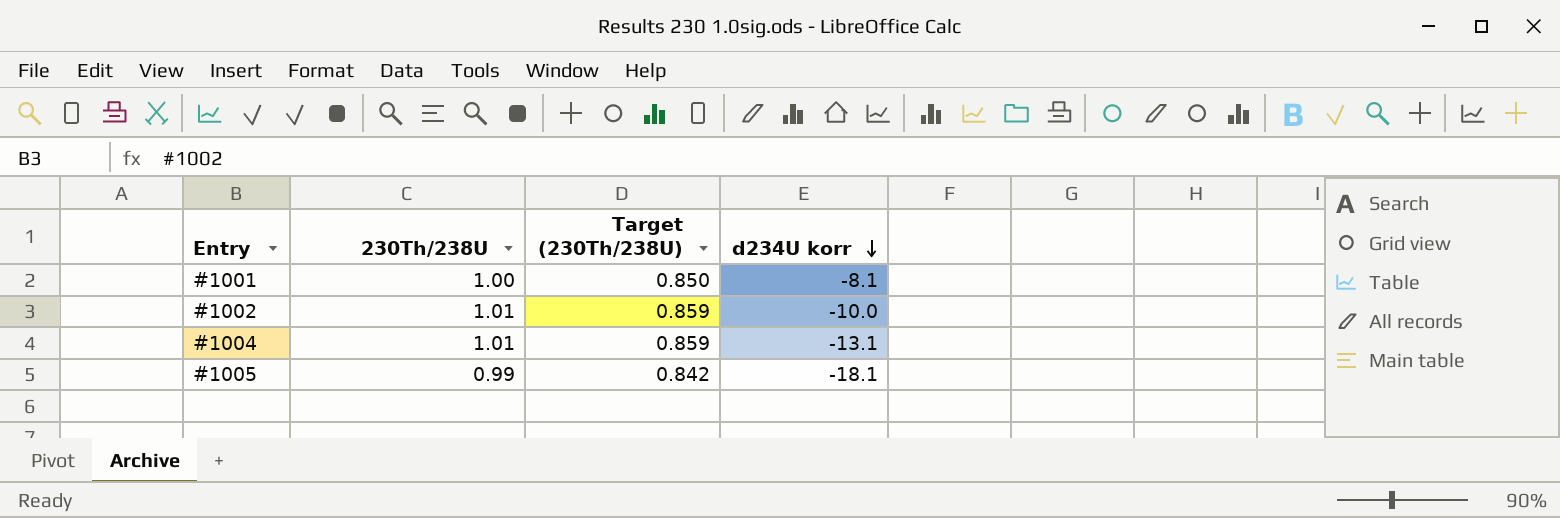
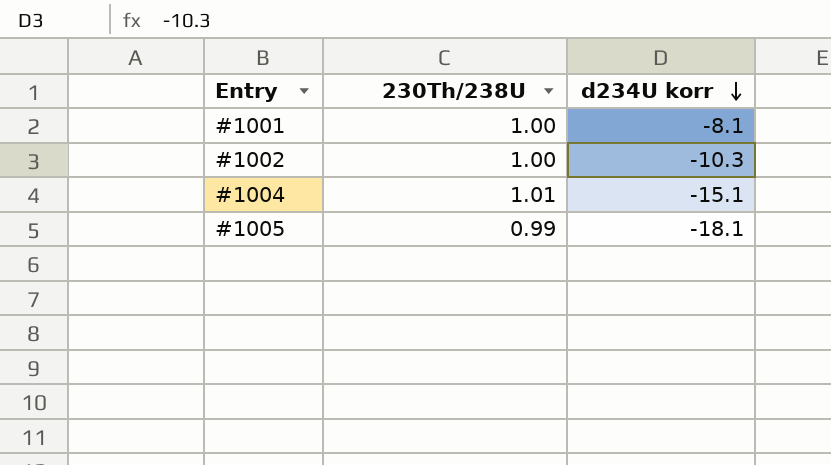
column Target (230Th/238U) | formula: [230Th/238U] * 0.85 -> none
#1002 | 230Th/238U: 1.01 -> 1.00
#1002 | d234U korr: -10.0 -> -10.3
#1004 | d234U korr: -13.1 -> -15.1

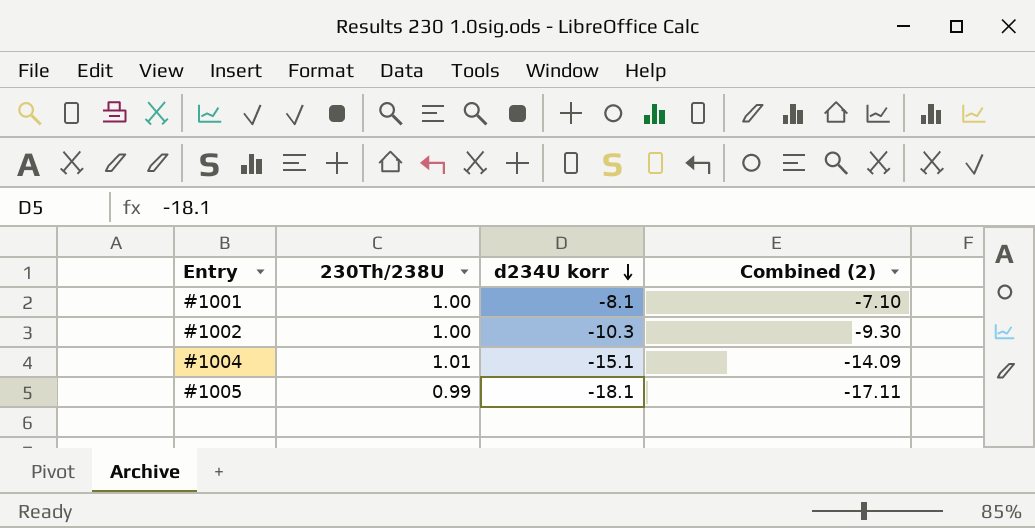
column Combined (2) | formula: none -> [230Th/238U] + [d234U korr]

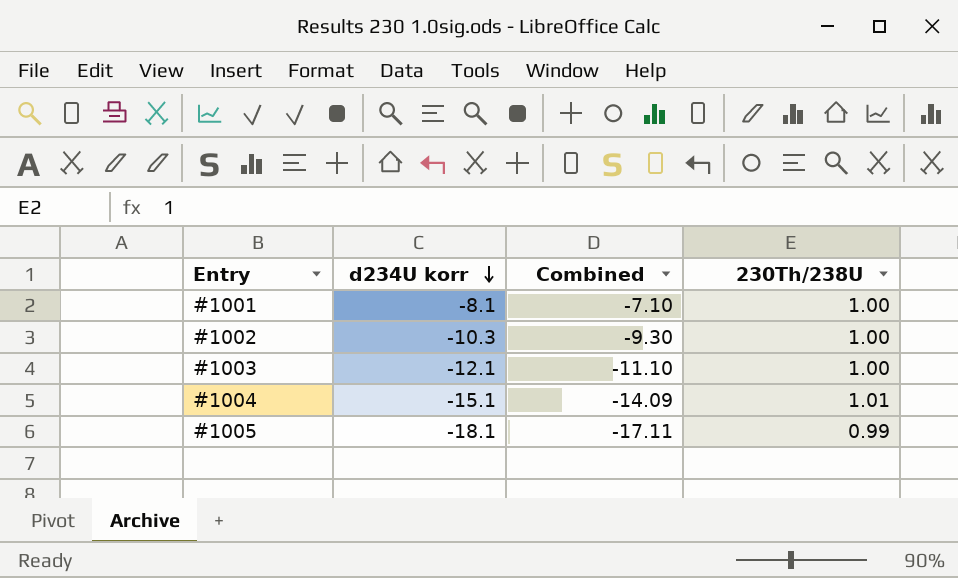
column name: Combined (2) -> Combined
column 230Th/238U | position: 2 -> 4
row #1003: none -> -12.1 | -11.10 | 1.00

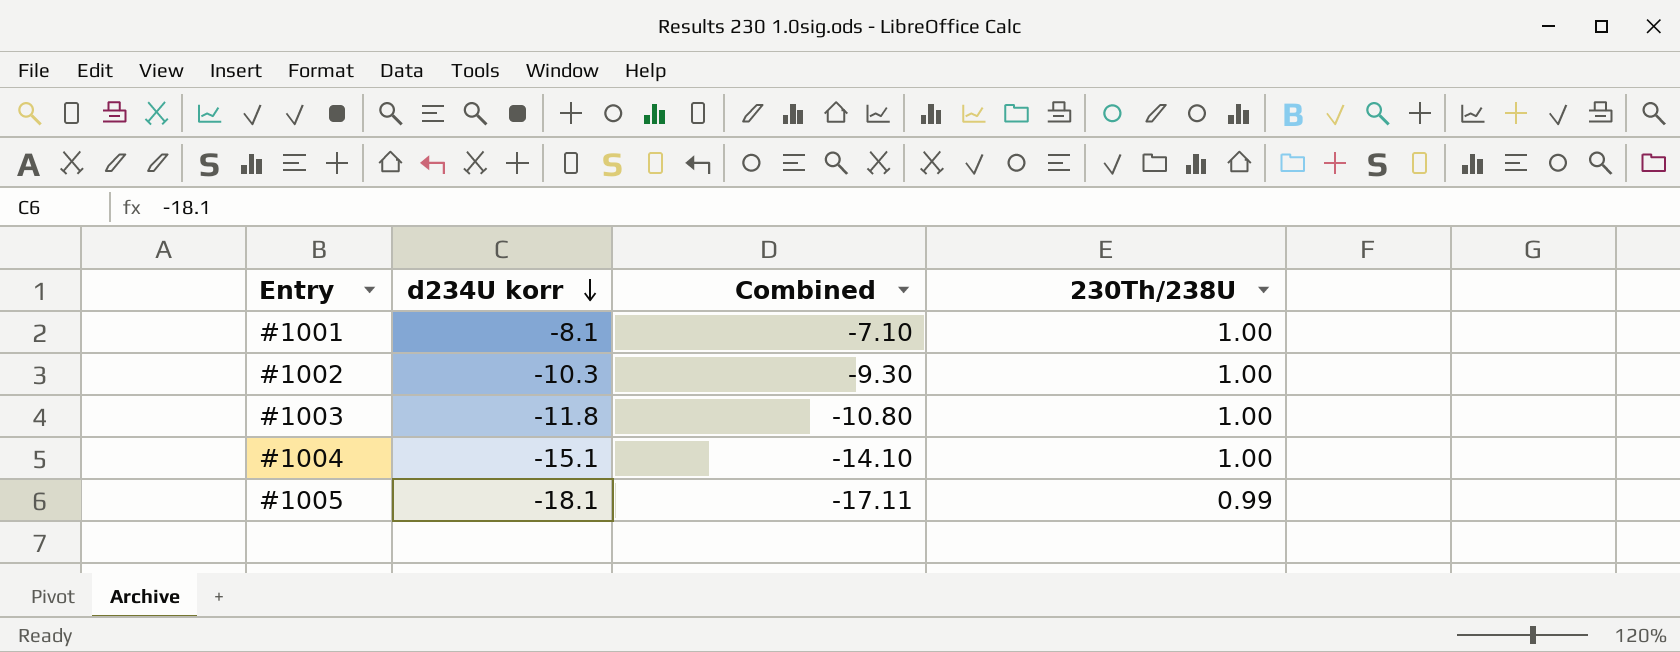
#1003 | d234U korr: -12.1 -> -11.8
#1003 | Combined: -11.10 -> -10.80
#1004 | Combined: -14.09 -> -14.10
#1004 | 230Th/238U: 1.01 -> 1.00

